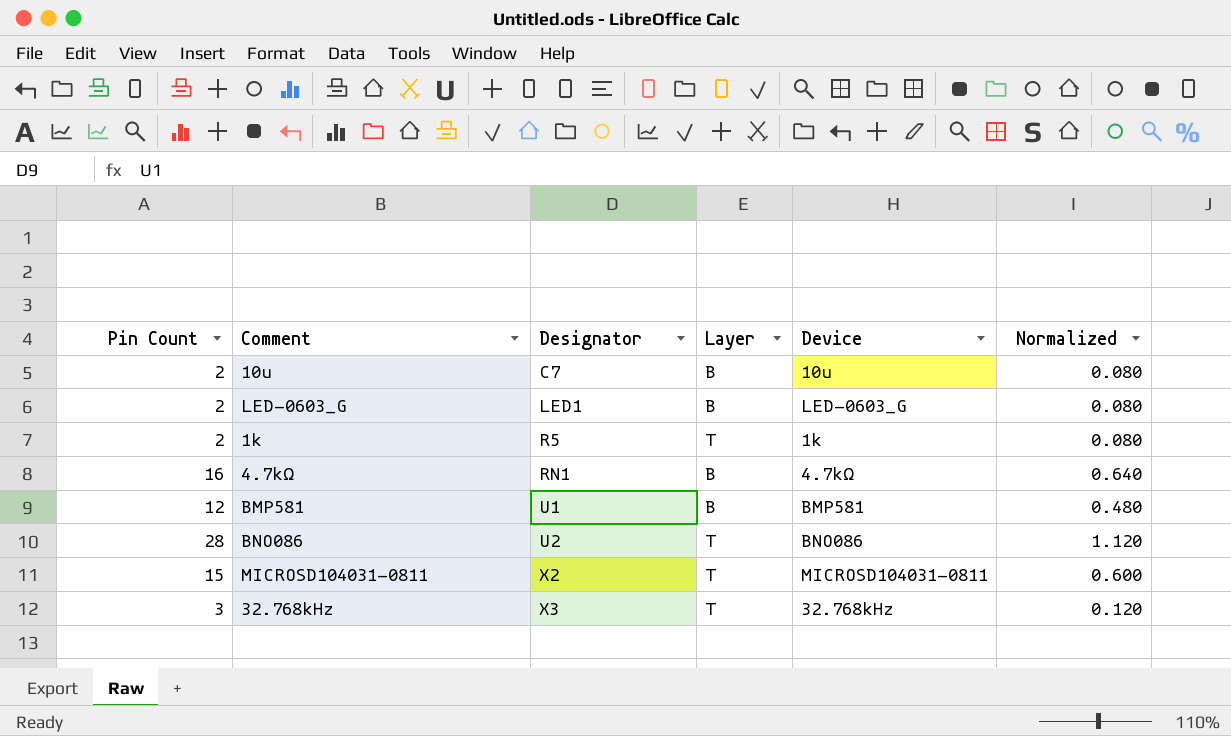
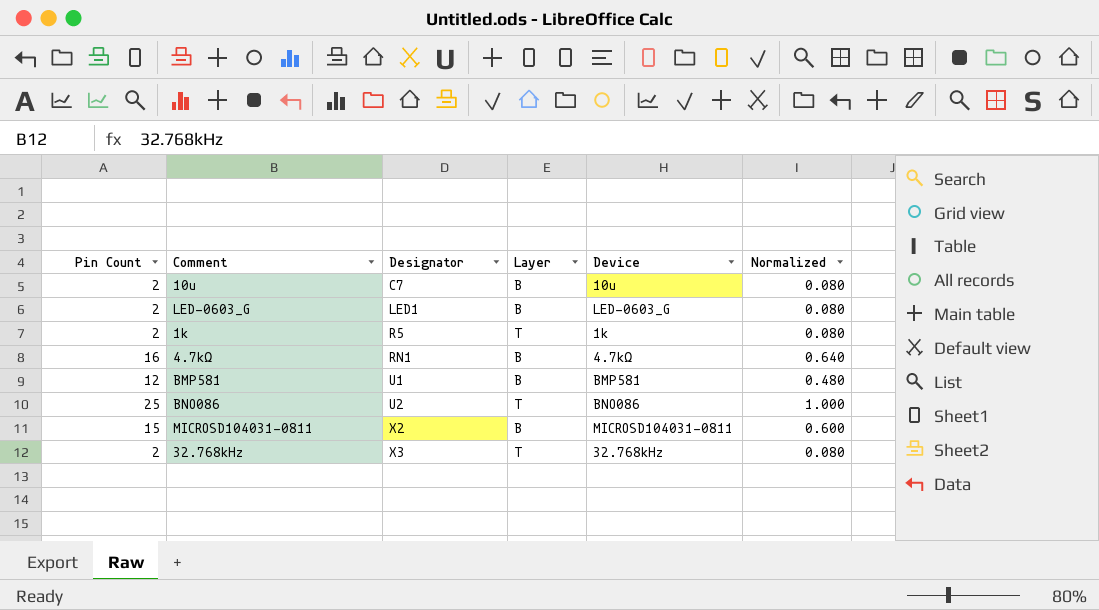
BNO086 | Pin Count: 28 -> 25
BNO086 | Normalized: 1.120 -> 1.000
MICROSD104031-0811 | Layer: T -> B
32.768kHz | Pin Count: 3 -> 2
32.768kHz | Normalized: 0.120 -> 0.080

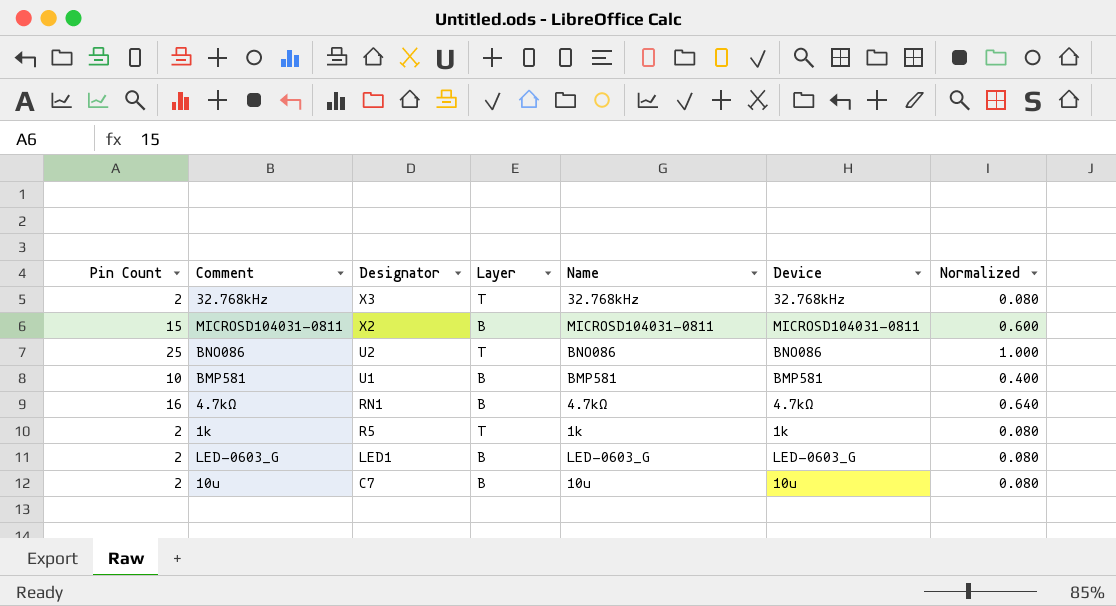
row order: Designator ascending -> Designator descending
column Name | position: none -> 5
BMP581 | Pin Count: 12 -> 10
BMP581 | Normalized: 0.480 -> 0.400

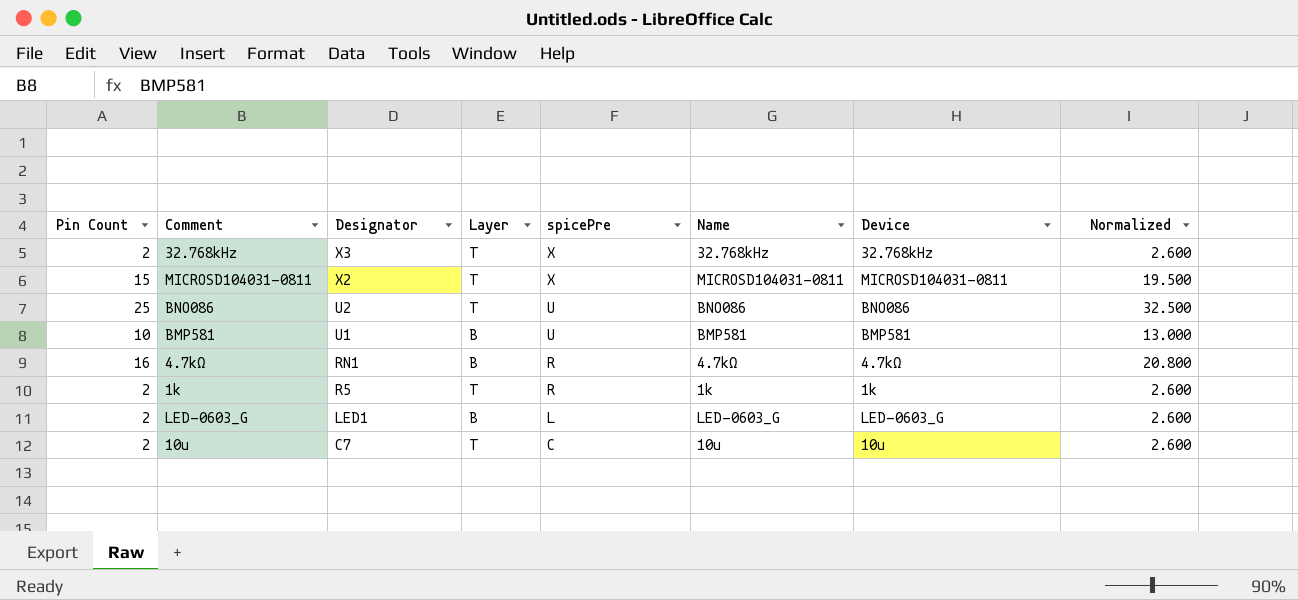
column spicePre | position: none -> 5
column Normalized | formula: [Pin Count] * 0.04 -> [Pin Count] * 1.3
MICROSD104031-0811 | Layer: B -> T
10u | Layer: B -> T

